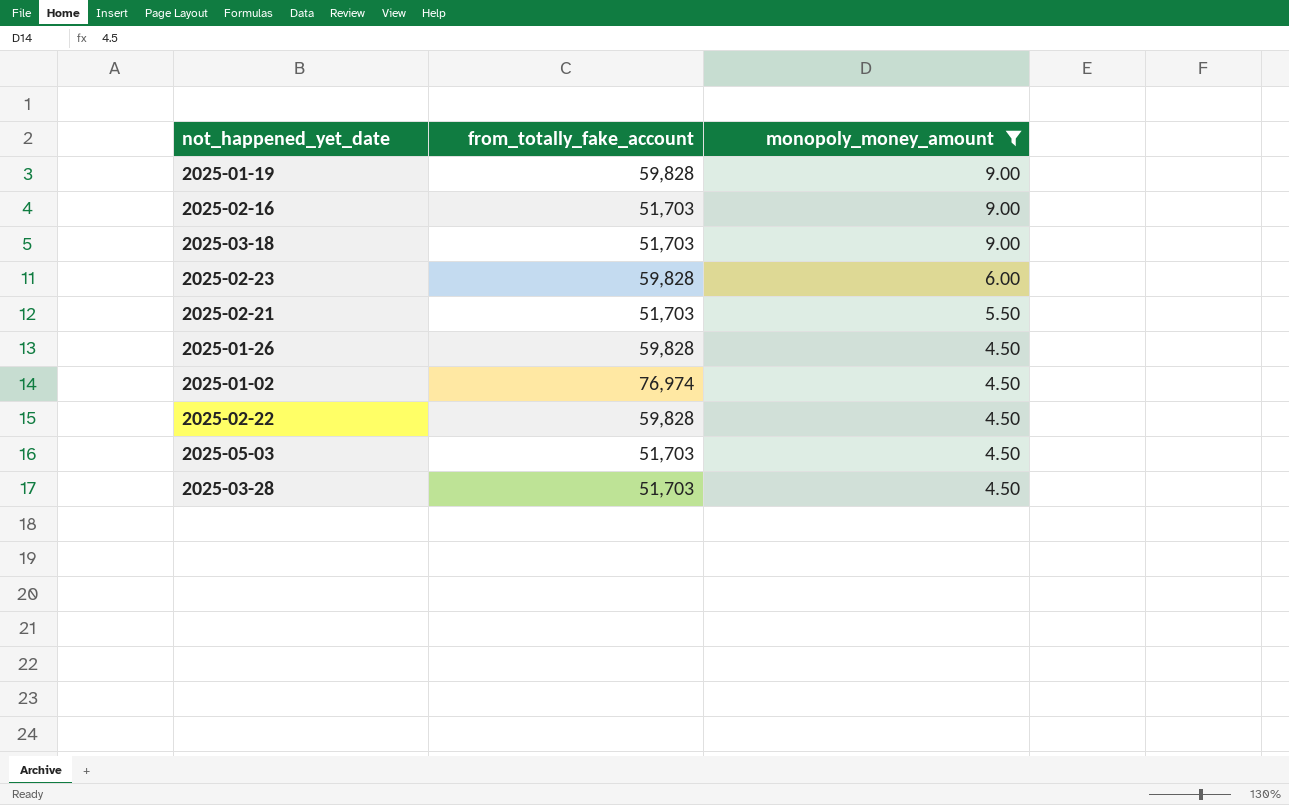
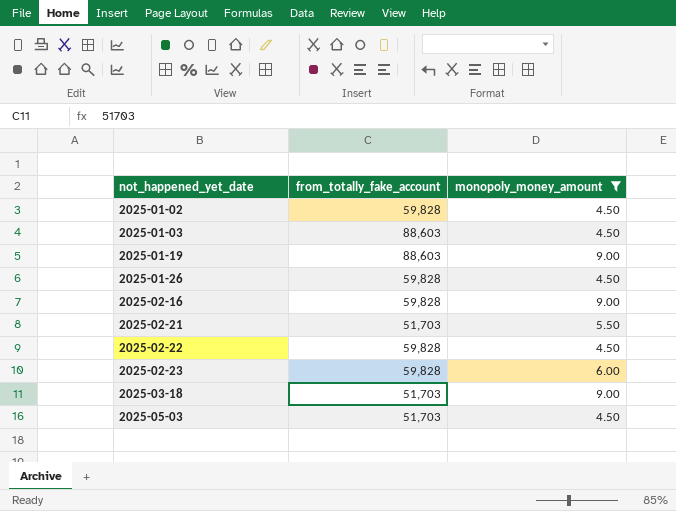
row order: monopoly_money_amount descending -> not_happened_yet_date ascending
row 2025-03-28: 51,703 | 4.50 -> none
2025-01-02 | from_totally_fake_account: 76,974 -> 59,828
row 2025-01-03: none -> 88,603 | 4.50
2025-01-19 | from_totally_fake_account: 59,828 -> 88,603
2025-02-16 | from_totally_fake_account: 51,703 -> 59,828

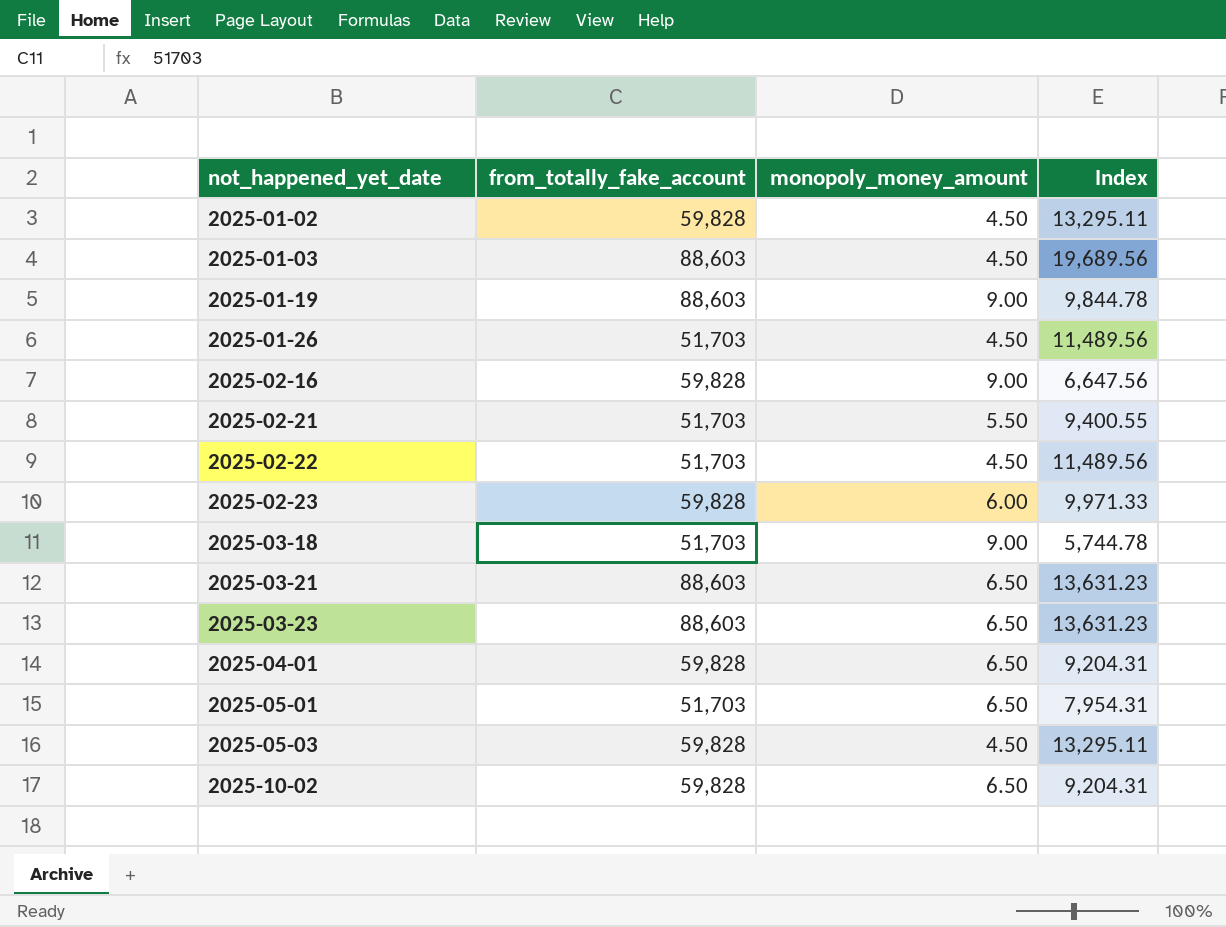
filter: monopoly_money_amount != 6.50 -> none
column Index | formula: none -> [from_totally_fake_account] / [monopoly_money_amount]
2025-01-26 | from_totally_fake_account: 59,828 -> 51,703
2025-02-22 | from_totally_fake_account: 59,828 -> 51,703
2025-05-03 | from_totally_fake_account: 51,703 -> 59,828

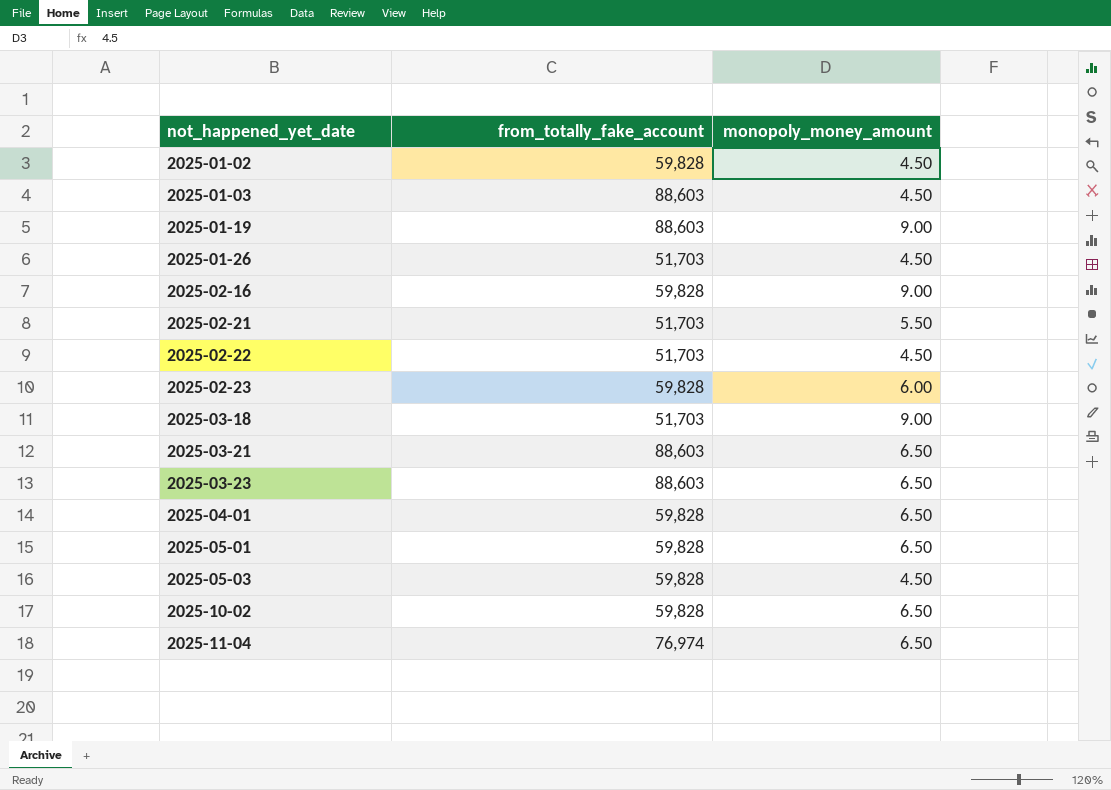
column Index | formula: [from_totally_fake_account] / [monopoly_money_amount] -> none
2025-05-01 | from_totally_fake_account: 51,703 -> 59,828
row 2025-11-04: none -> 76,974 | 6.50

